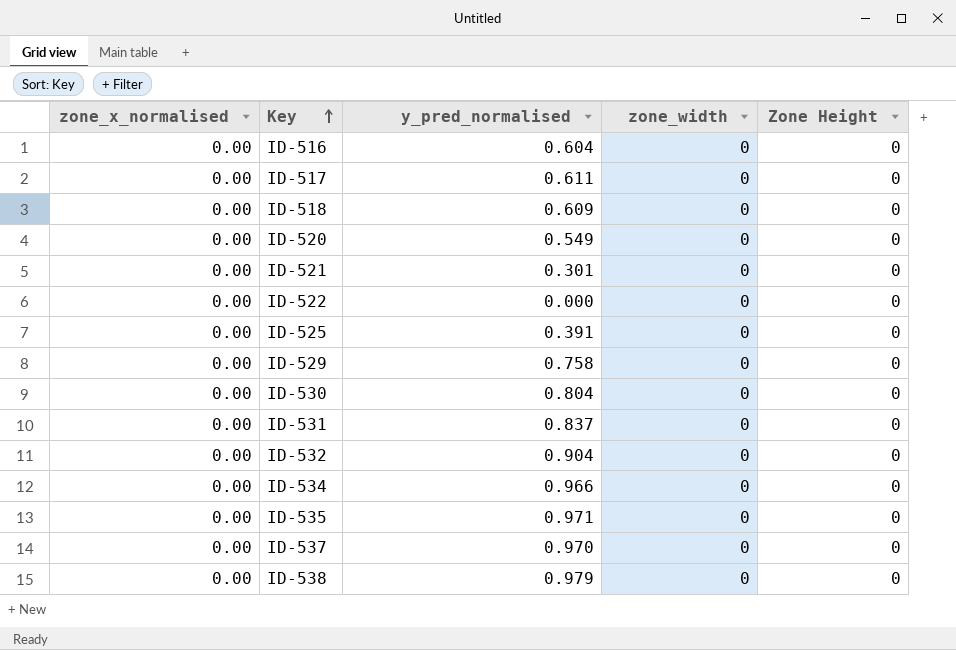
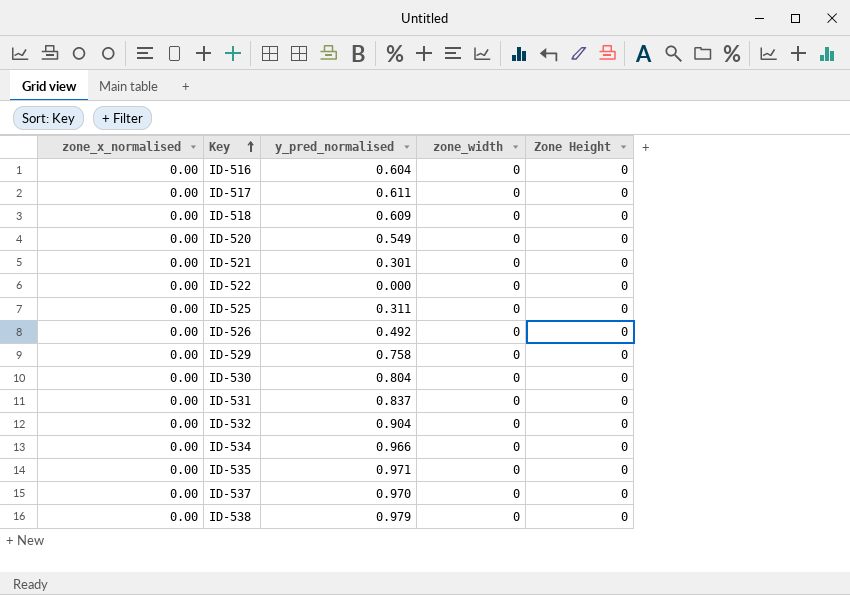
ID-525 | y_pred_normalised: 0.391 -> 0.311
row ID-526: none -> 0.00 | 0.492 | 0 | 0

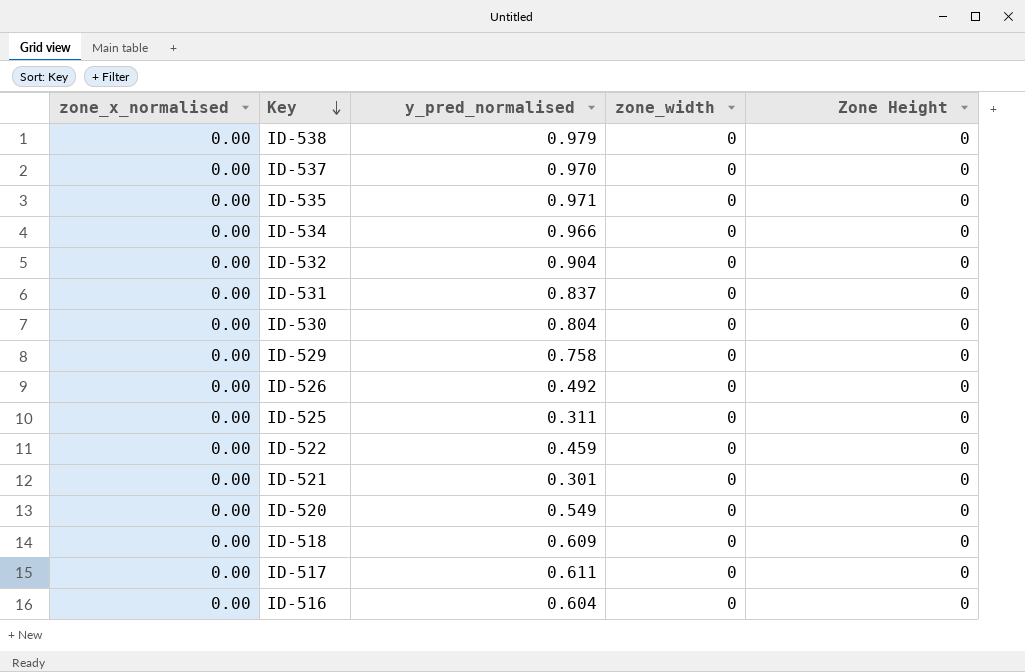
row order: Key ascending -> Key descending
ID-522 | y_pred_normalised: 0.000 -> 0.459

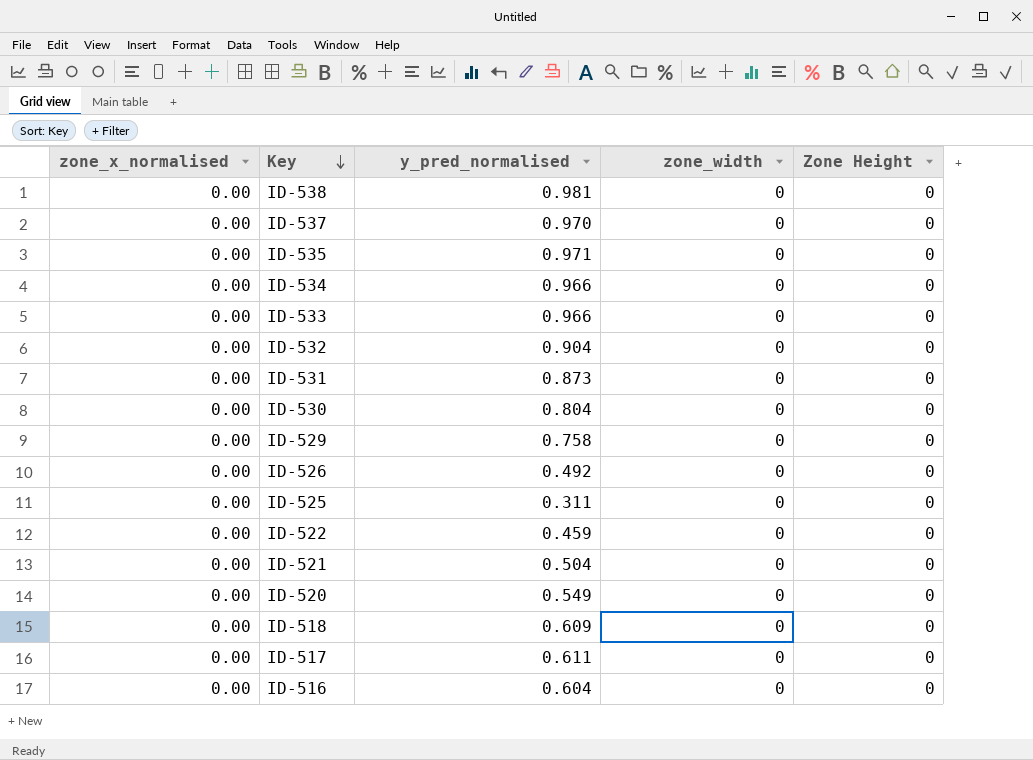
ID-538 | y_pred_normalised: 0.979 -> 0.981
row ID-533: none -> 0.00 | 0.966 | 0 | 0
ID-531 | y_pred_normalised: 0.837 -> 0.873
ID-521 | y_pred_normalised: 0.301 -> 0.504

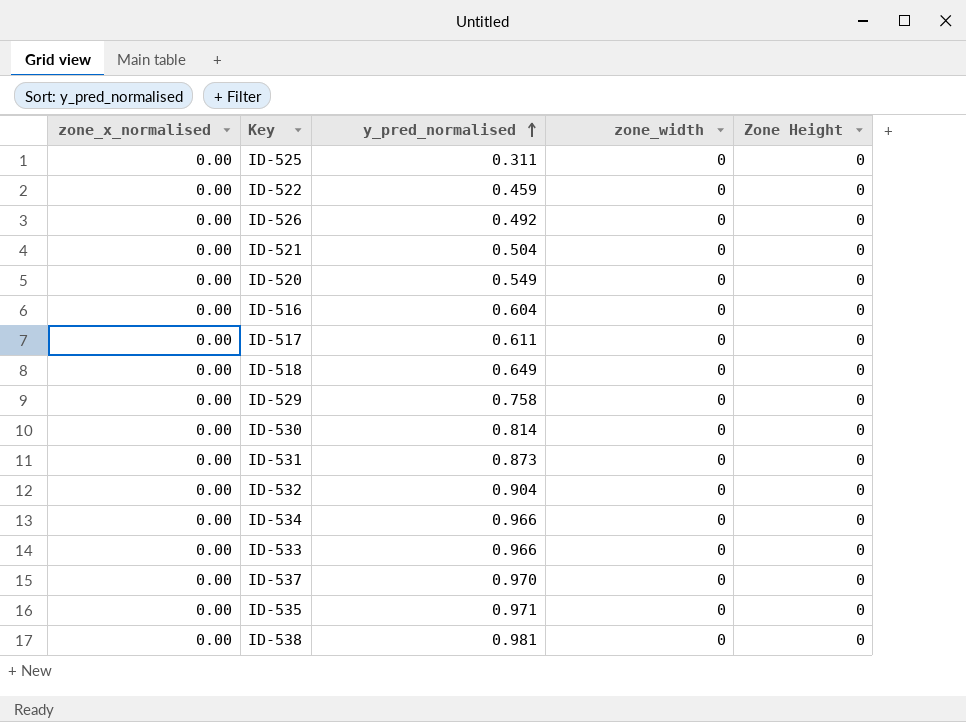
row order: Key descending -> y_pred_normalised ascending
ID-518 | y_pred_normalised: 0.609 -> 0.649
ID-530 | y_pred_normalised: 0.804 -> 0.814

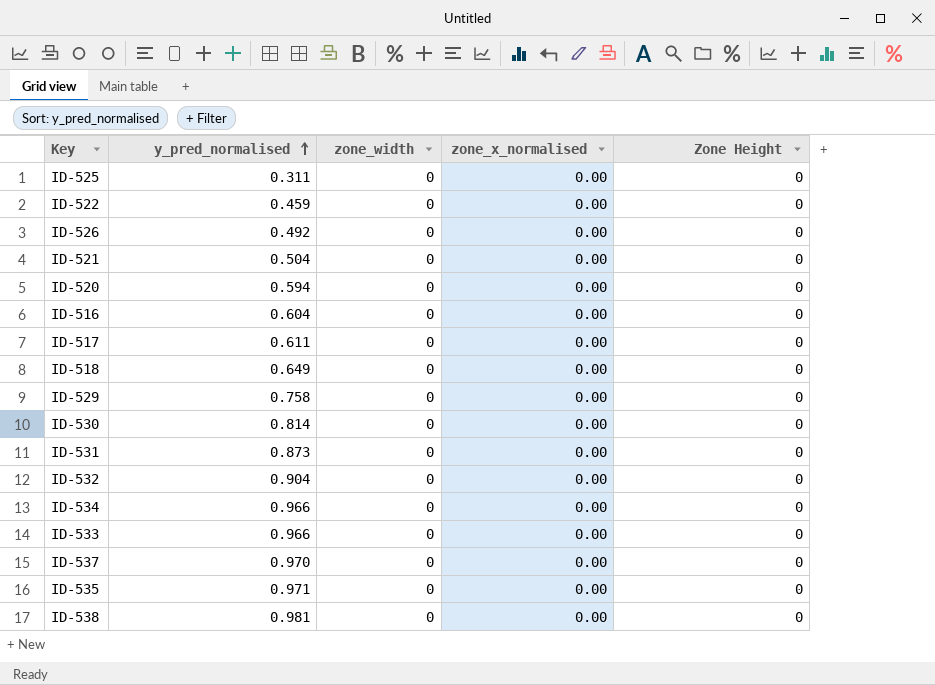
column zone_x_normalised | position: 1 -> 4
ID-520 | y_pred_normalised: 0.549 -> 0.594

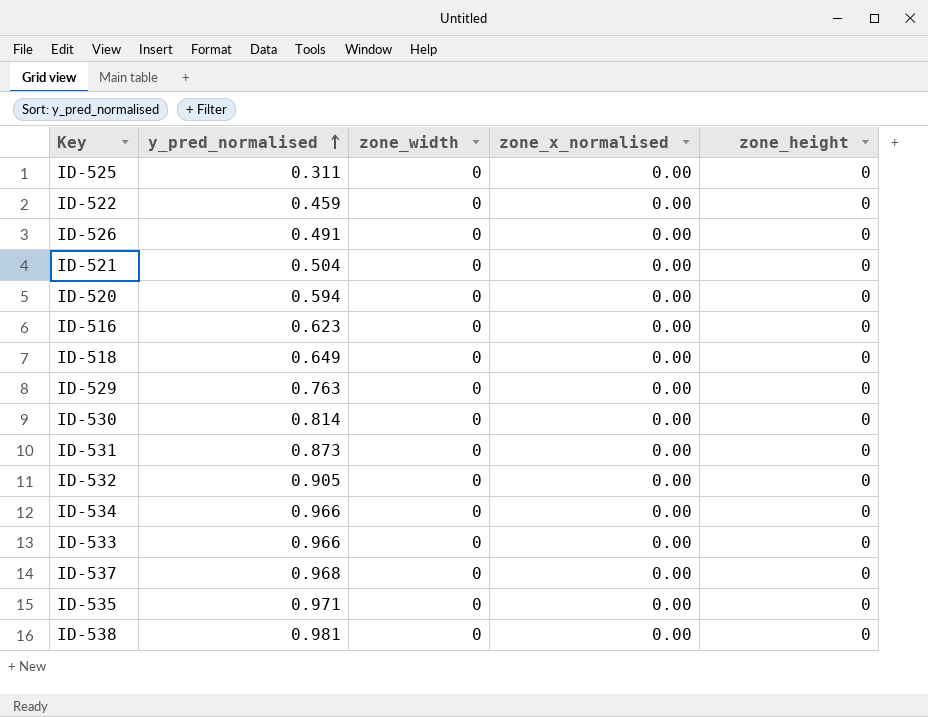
column name: Zone Height -> zone_height
row ID-517: 0.611 | 0 | 0.00 | 0 -> none
ID-526 | y_pred_normalised: 0.492 -> 0.491
ID-516 | y_pred_normalised: 0.604 -> 0.623
ID-529 | y_pred_normalised: 0.758 -> 0.763
ID-532 | y_pred_normalised: 0.904 -> 0.905
ID-537 | y_pred_normalised: 0.970 -> 0.968

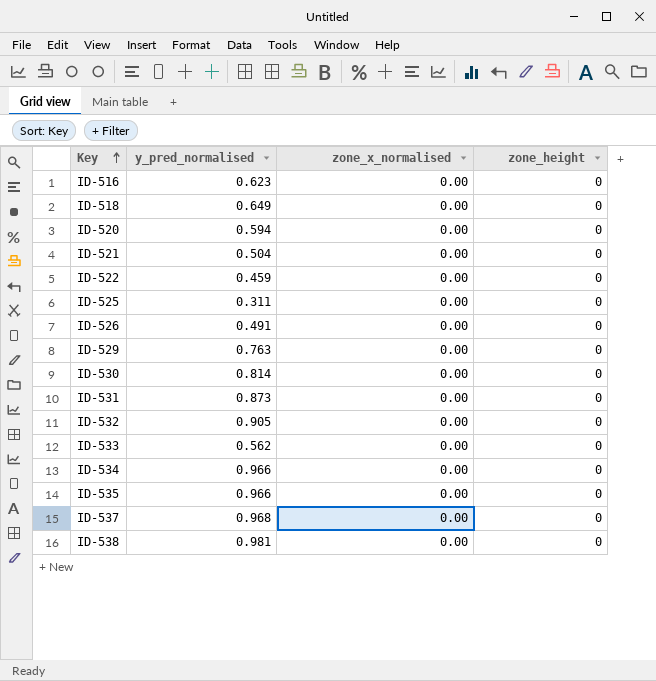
row order: y_pred_normalised ascending -> Key ascending
column zone_width | position: 3 -> none
ID-533 | y_pred_normalised: 0.966 -> 0.562
ID-535 | y_pred_normalised: 0.971 -> 0.966

